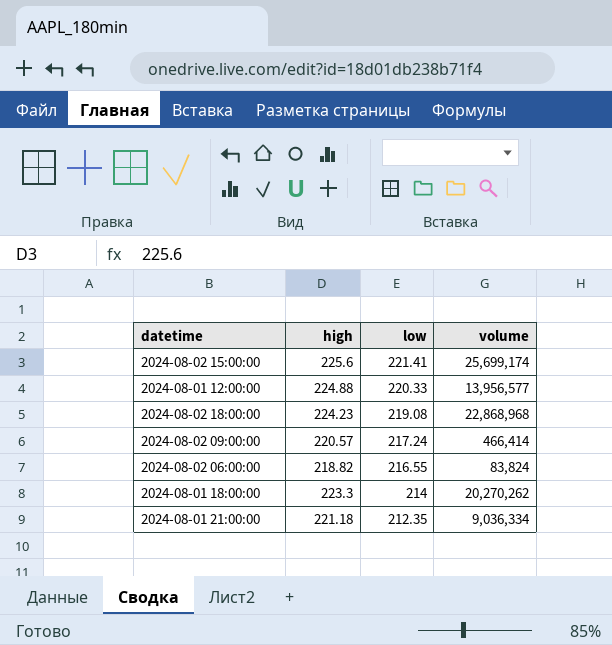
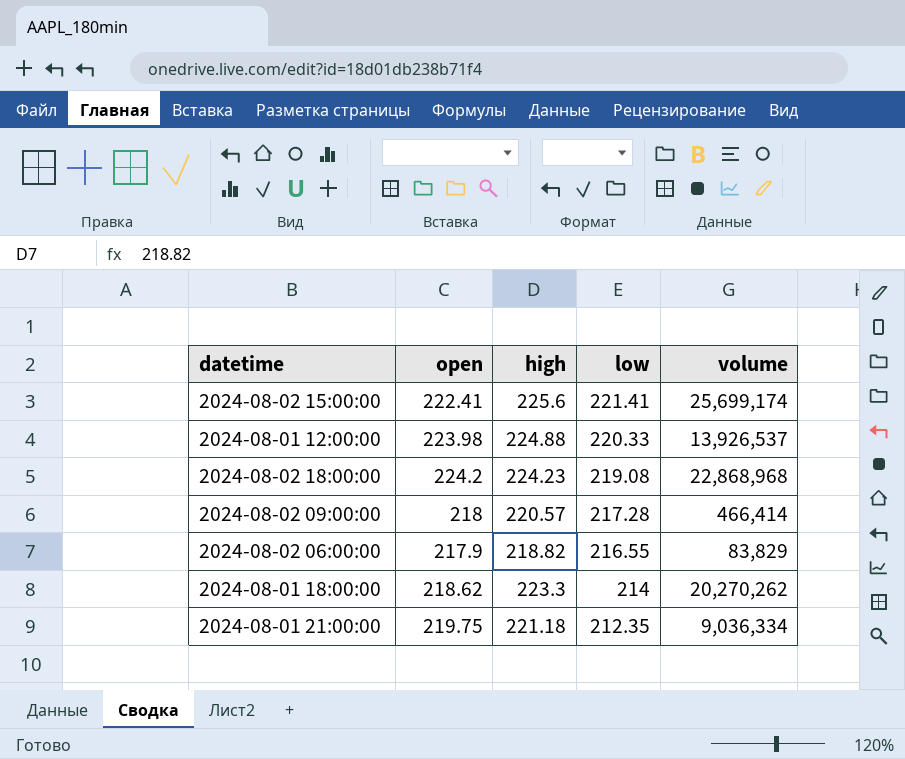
column open | position: none -> 2
2024-08-01 12:00:00 | volume: 13,956,577 -> 13,926,537
2024-08-02 09:00:00 | low: 217.24 -> 217.28
2024-08-02 06:00:00 | volume: 83,824 -> 83,829

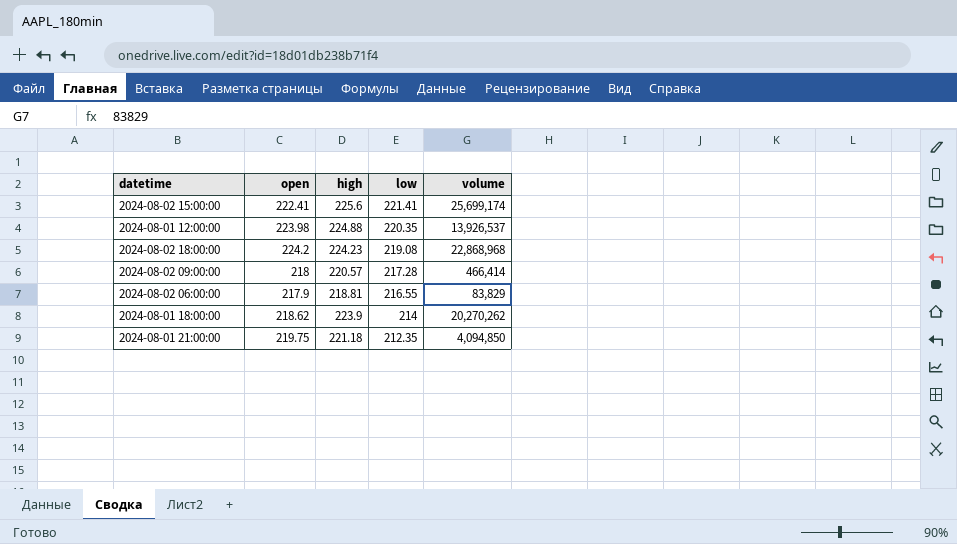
2024-08-01 12:00:00 | low: 220.33 -> 220.35
2024-08-02 06:00:00 | high: 218.82 -> 218.81
2024-08-01 18:00:00 | high: 223.3 -> 223.9
2024-08-01 21:00:00 | volume: 9,036,334 -> 4,094,850

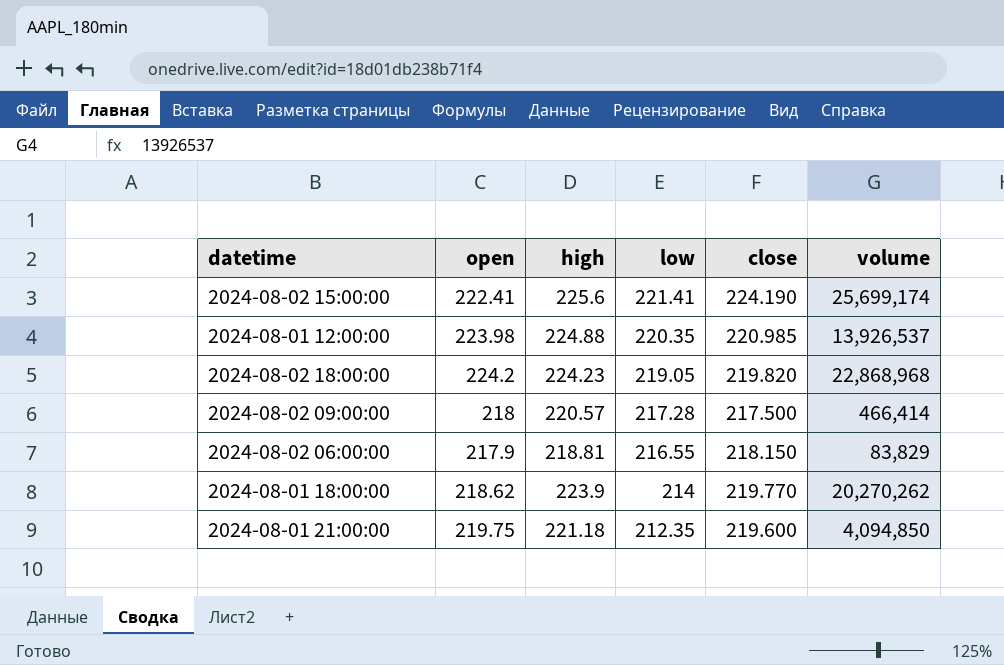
column close | position: none -> 5
2024-08-02 18:00:00 | low: 219.08 -> 219.05

